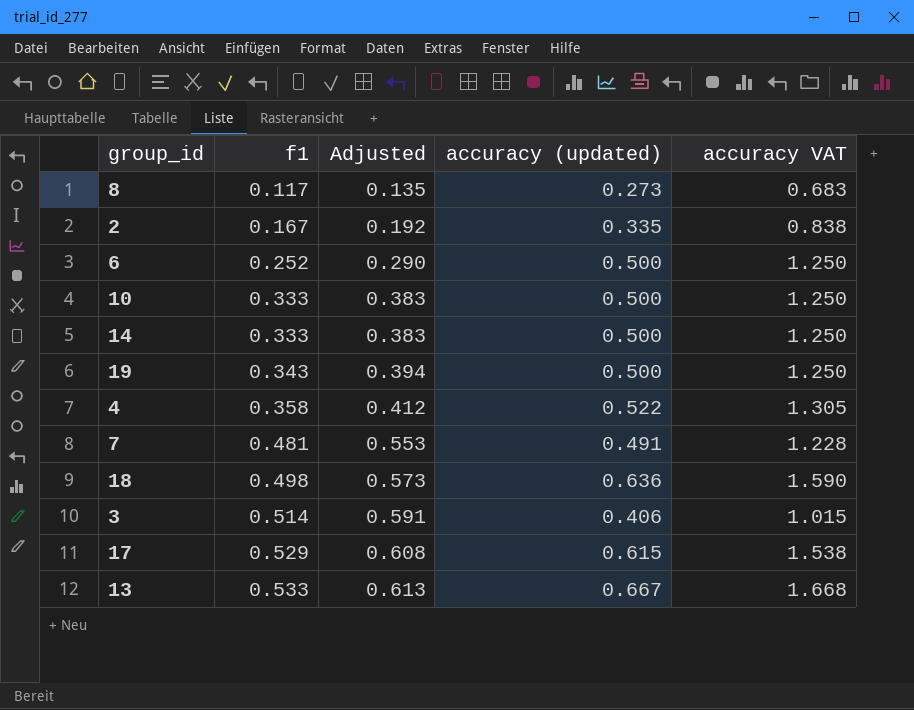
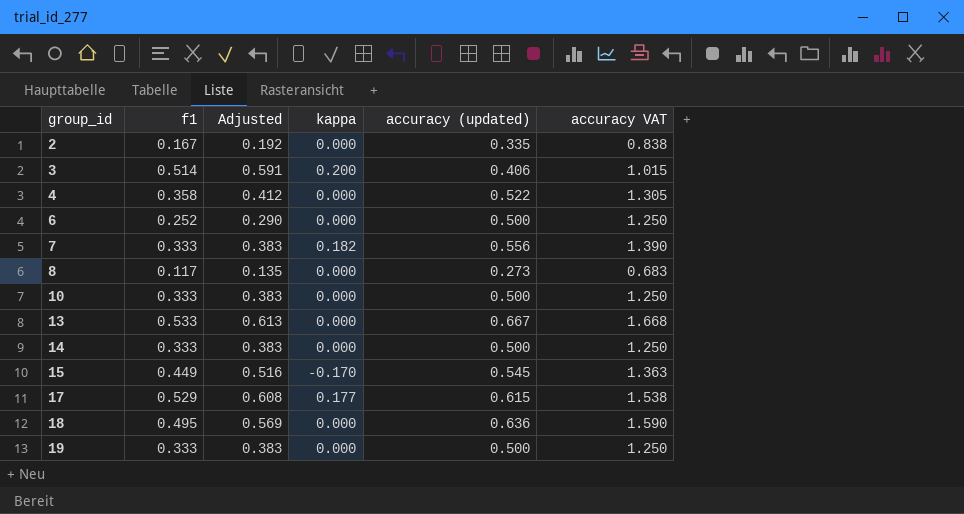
row order: f1 ascending -> group_id ascending
column kappa | position: none -> 4
7 | f1: 0.481 -> 0.333
7 | Adjusted: 0.553 -> 0.383
7 | accuracy (updated): 0.491 -> 0.556
7 | accuracy VAT: 1.228 -> 1.390
row 15: none -> 0.449 | 0.516 | -0.170 | 0.545 | 1.363
18 | f1: 0.498 -> 0.495
18 | Adjusted: 0.573 -> 0.569
19 | f1: 0.343 -> 0.333
19 | Adjusted: 0.394 -> 0.383

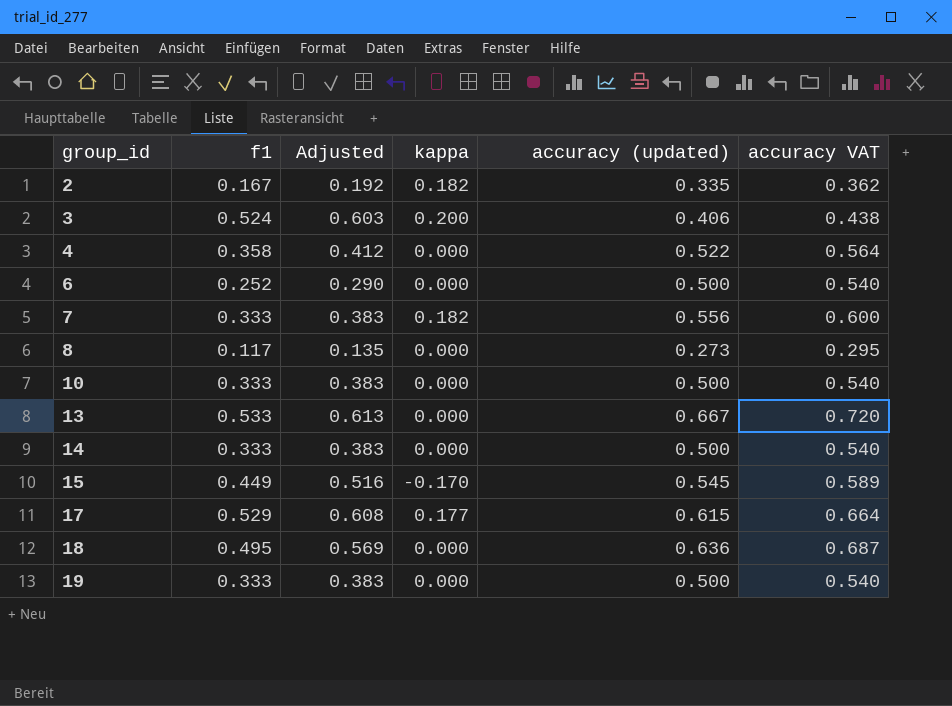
column accuracy VAT | formula: [accuracy (updated)] * 2.5 -> [accuracy (updated)] * 1.08
2 | kappa: 0.000 -> 0.182
3 | f1: 0.514 -> 0.524
3 | Adjusted: 0.591 -> 0.603

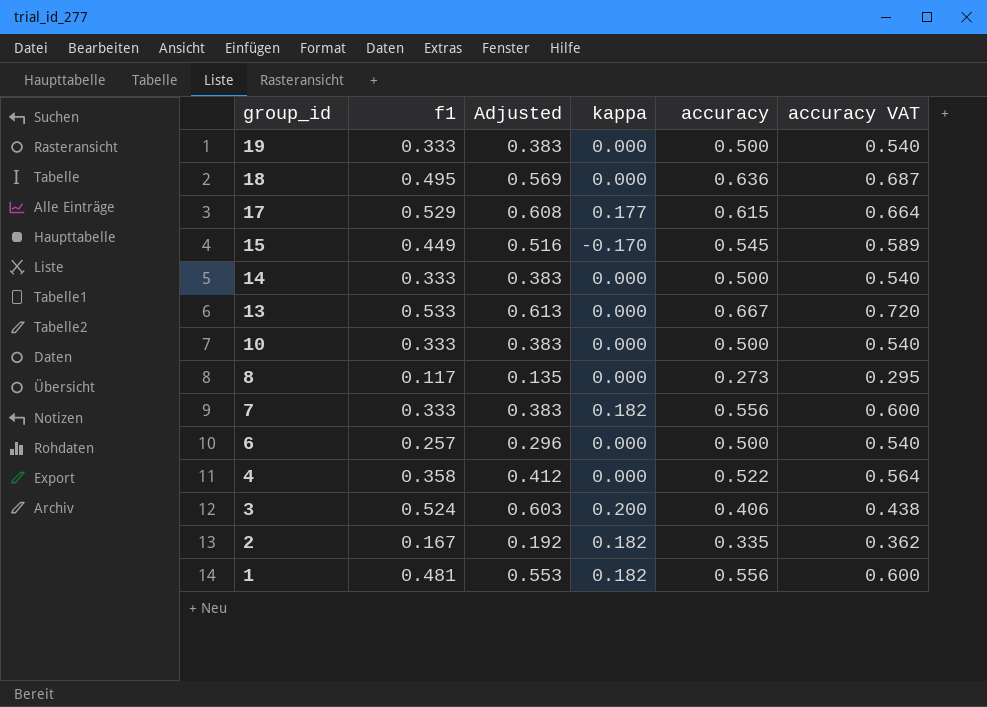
row order: group_id ascending -> group_id descending
column name: accuracy (updated) -> accuracy
6 | f1: 0.252 -> 0.257
6 | Adjusted: 0.290 -> 0.296
row 1: none -> 0.481 | 0.553 | 0.182 | 0.556 | 0.600

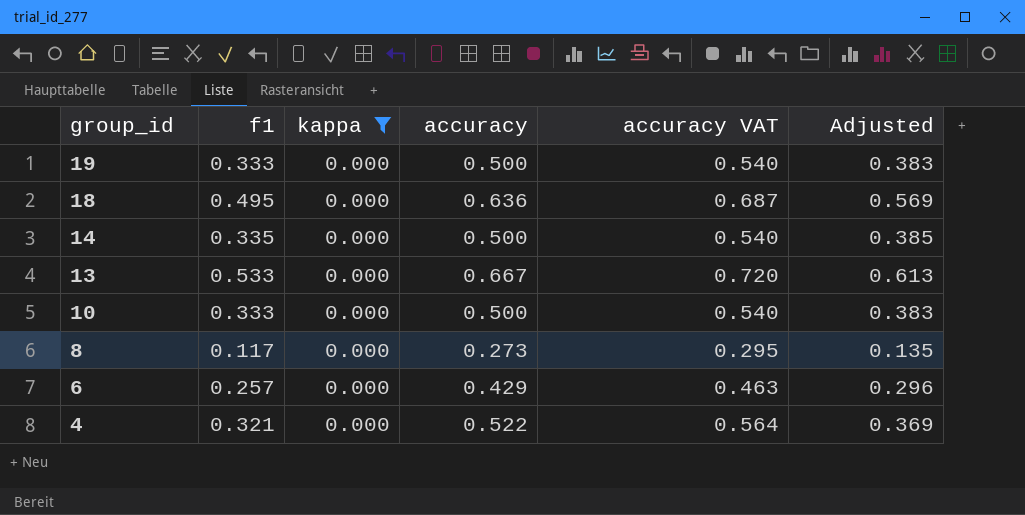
filter: none -> kappa = 0.000
column Adjusted | position: 3 -> 6
14 | f1: 0.333 -> 0.335
14 | Adjusted: 0.383 -> 0.385
6 | accuracy: 0.500 -> 0.429
6 | accuracy VAT: 0.540 -> 0.463
4 | f1: 0.358 -> 0.321
4 | Adjusted: 0.412 -> 0.369

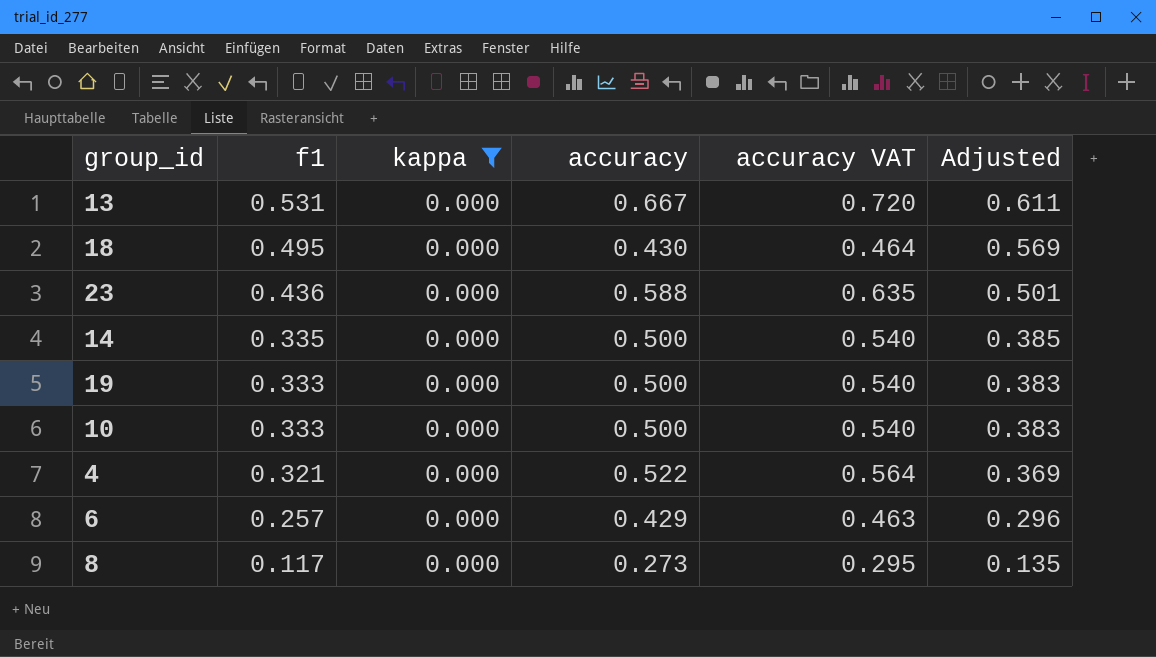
row order: group_id descending -> f1 descending
13 | f1: 0.533 -> 0.531
13 | Adjusted: 0.613 -> 0.611
18 | accuracy: 0.636 -> 0.430
18 | accuracy VAT: 0.687 -> 0.464
row 23: none -> 0.436 | 0.000 | 0.588 | 0.635 | 0.501

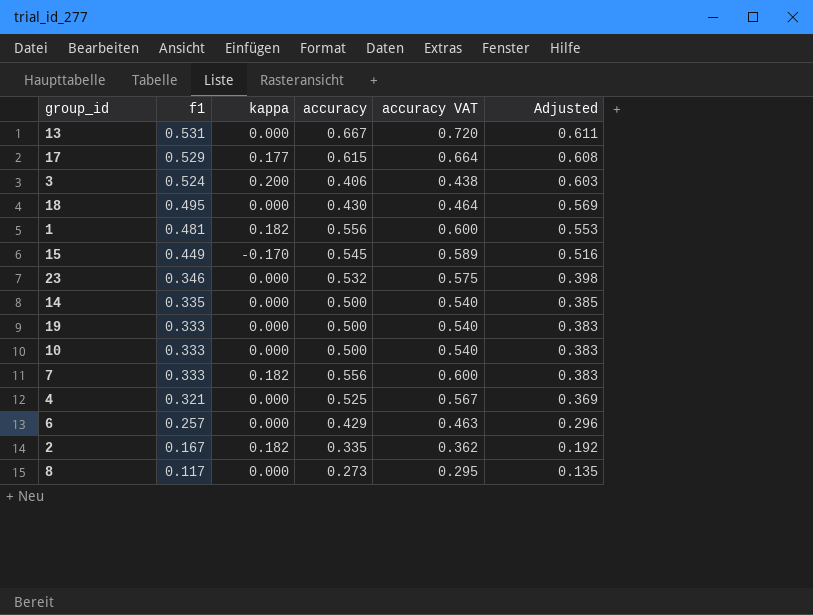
filter: kappa = 0.000 -> none
23 | f1: 0.436 -> 0.346
23 | accuracy: 0.588 -> 0.532
23 | accuracy VAT: 0.635 -> 0.575
23 | Adjusted: 0.501 -> 0.398
4 | accuracy: 0.522 -> 0.525
4 | accuracy VAT: 0.564 -> 0.567

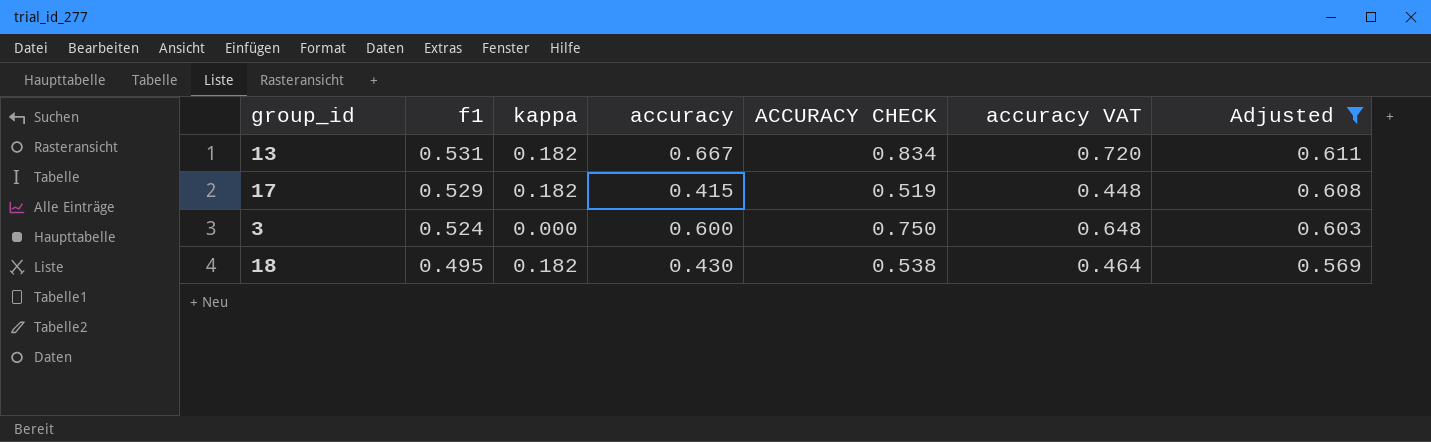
filter: none -> Adjusted >= 0.569
column ACCURACY CHECK | formula: none -> [accuracy] * 1.25
13 | kappa: 0.000 -> 0.182
17 | kappa: 0.177 -> 0.182
17 | accuracy: 0.615 -> 0.415
17 | accuracy VAT: 0.664 -> 0.448
3 | kappa: 0.200 -> 0.000
3 | accuracy: 0.406 -> 0.600
3 | accuracy VAT: 0.438 -> 0.648
18 | kappa: 0.000 -> 0.182

